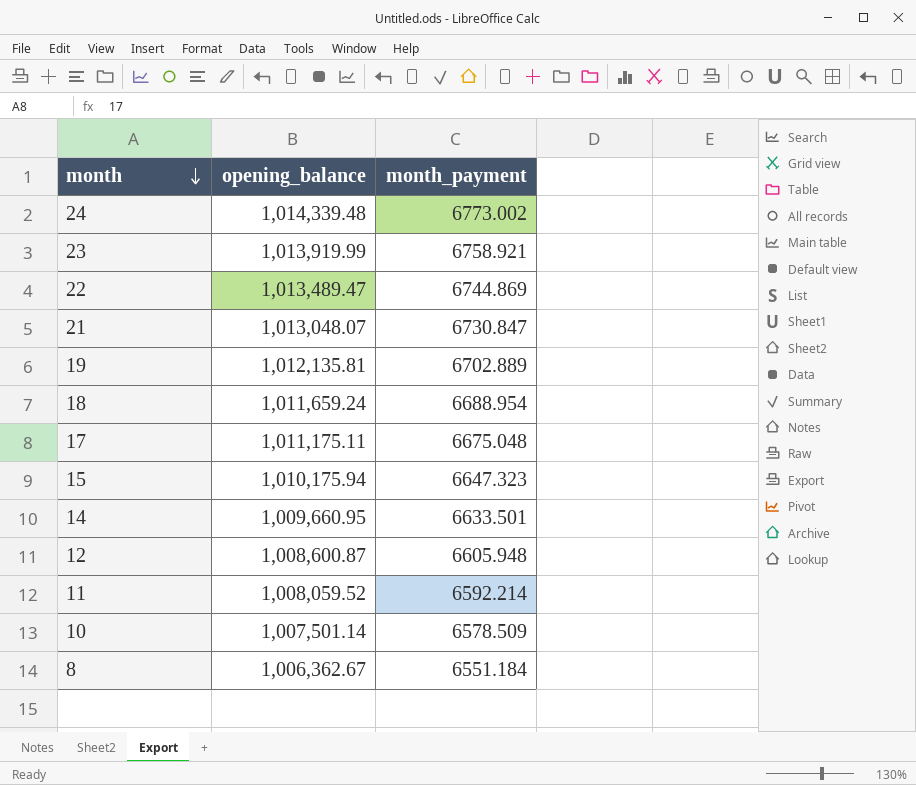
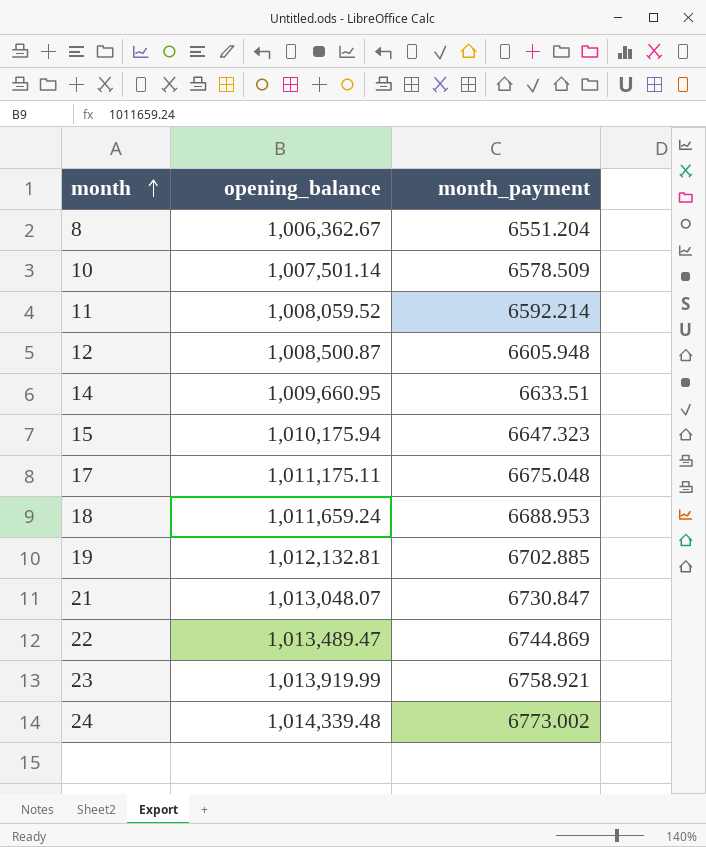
row order: month descending -> month ascending
8 | month_payment: 6551.184 -> 6551.204
12 | opening_balance: 1,008,600.87 -> 1,008,500.87
14 | month_payment: 6633.501 -> 6633.51
18 | month_payment: 6688.954 -> 6688.953
19 | opening_balance: 1,012,135.81 -> 1,012,132.81
19 | month_payment: 6702.889 -> 6702.885

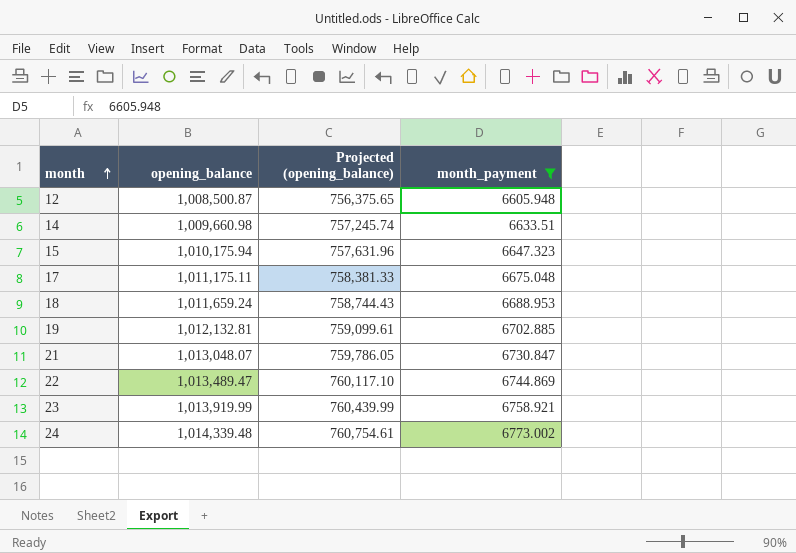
filter: none -> month_payment >= 6605.948
column Projected (opening_balance) | formula: none -> [opening_balance] * 0.75
14 | opening_balance: 1,009,660.95 -> 1,009,660.98

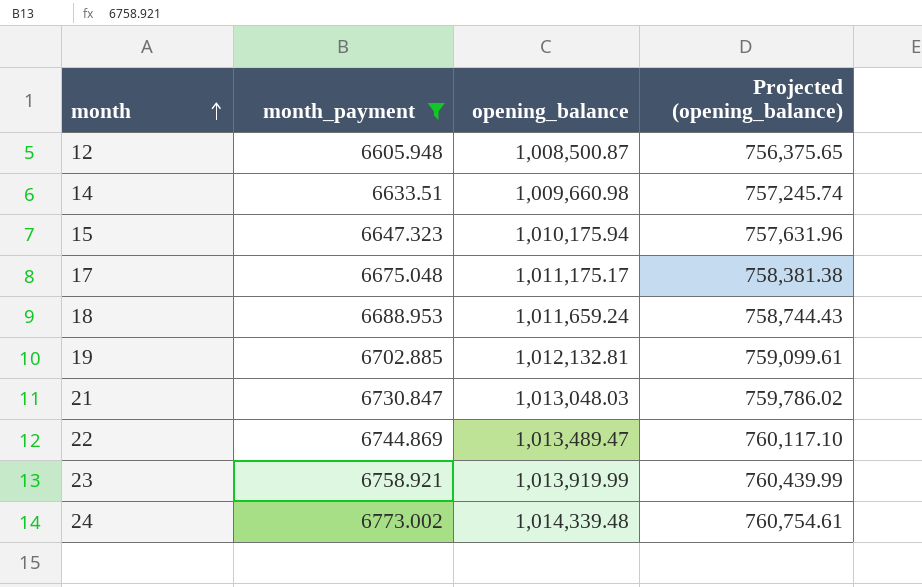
column month_payment | position: 4 -> 2
17 | opening_balance: 1,011,175.11 -> 1,011,175.17
17 | Projected (opening_balance): 758,381.33 -> 758,381.38
21 | opening_balance: 1,013,048.07 -> 1,013,048.03
21 | Projected (opening_balance): 759,786.05 -> 759,786.02

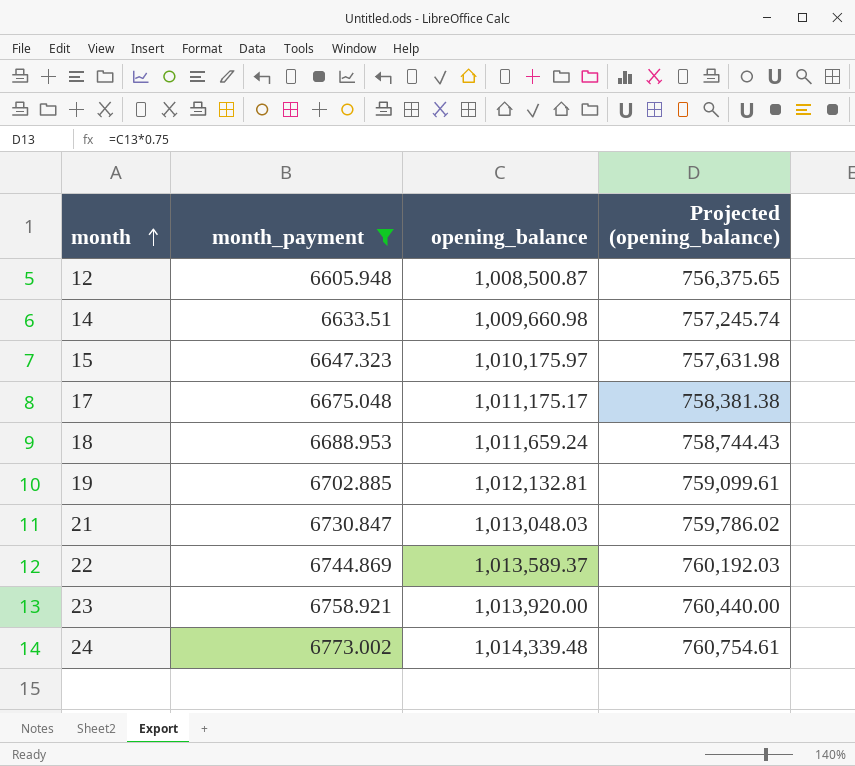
15 | opening_balance: 1,010,175.94 -> 1,010,175.97
15 | Projected (opening_balance): 757,631.96 -> 757,631.98
22 | opening_balance: 1,013,489.47 -> 1,013,589.37
22 | Projected (opening_balance): 760,117.10 -> 760,192.03
23 | opening_balance: 1,013,919.99 -> 1,013,920.00
23 | Projected (opening_balance): 760,439.99 -> 760,440.00

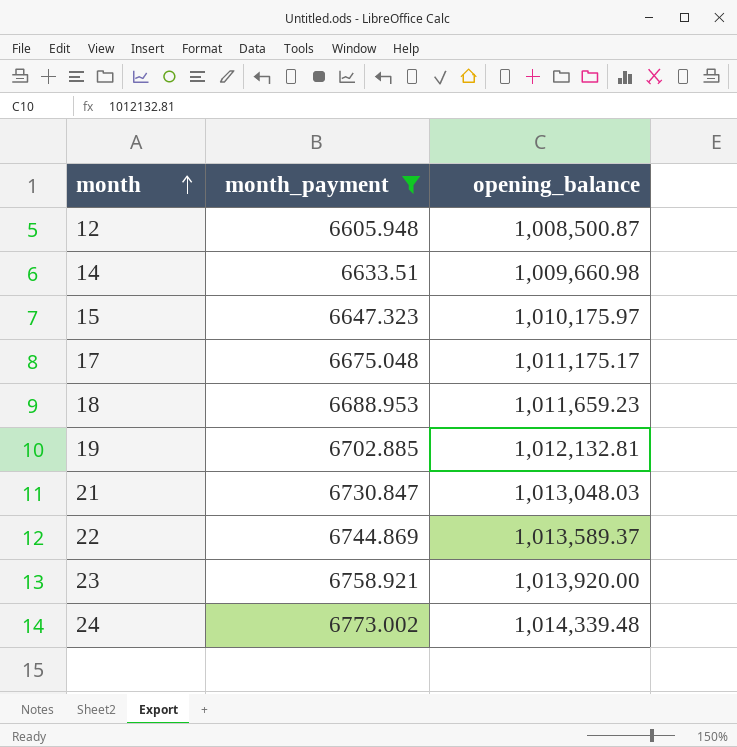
column Projected (opening_balance) | formula: [opening_balance] * 0.75 -> none
18 | opening_balance: 1,011,659.24 -> 1,011,659.23

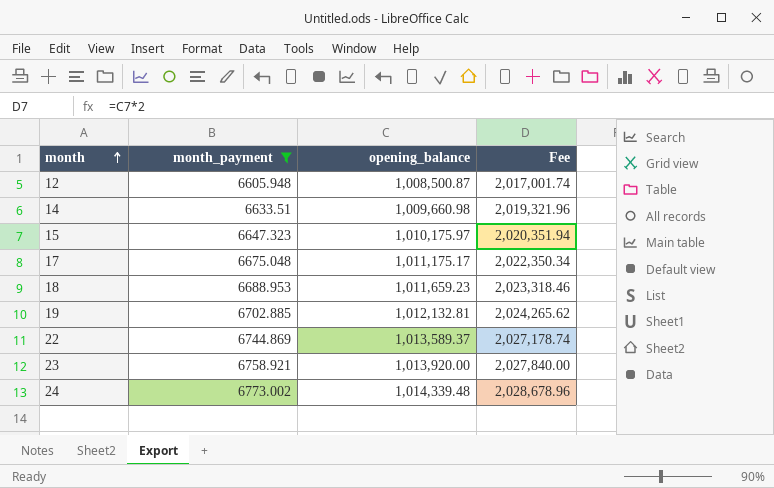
column Fee | formula: none -> [opening_balance] * 2
row 21: 6730.847 | 1,013,048.03 -> none

